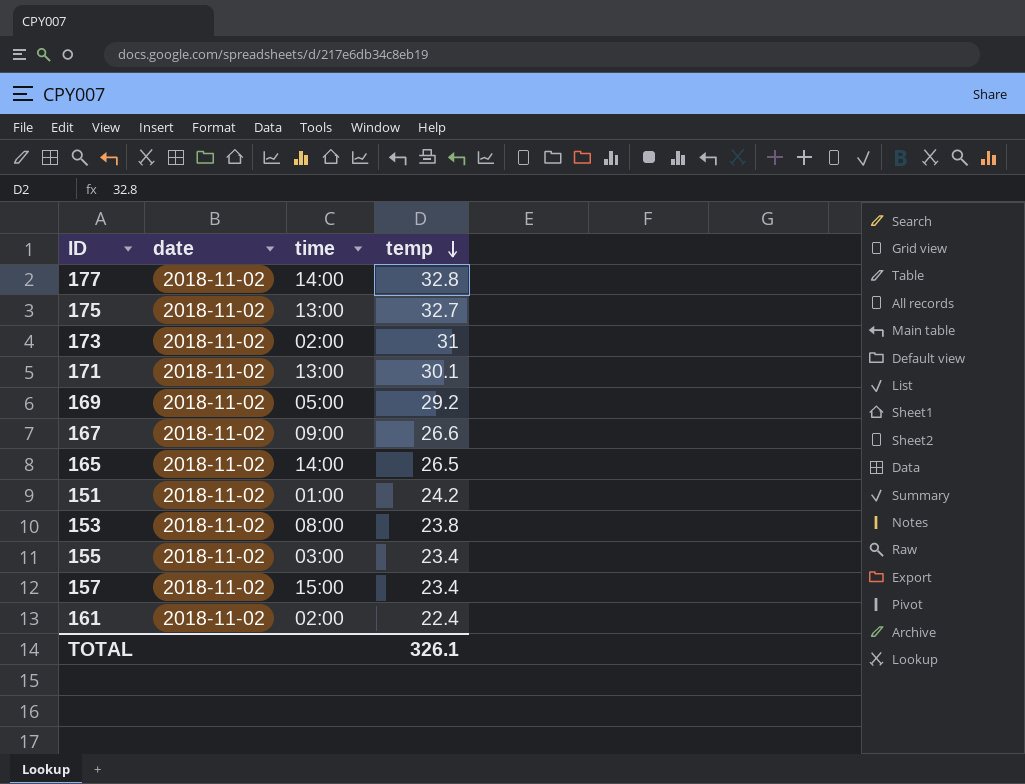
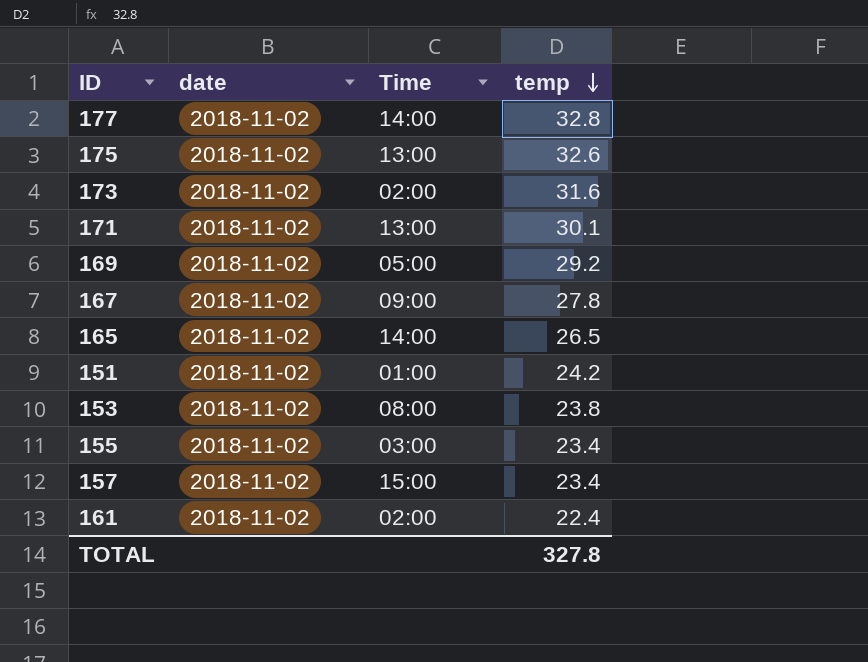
column name: time -> Time
175 | temp: 32.7 -> 32.6
173 | temp: 31 -> 31.6
167 | temp: 26.6 -> 27.8
TOTAL | temp: 326.1 -> 327.8

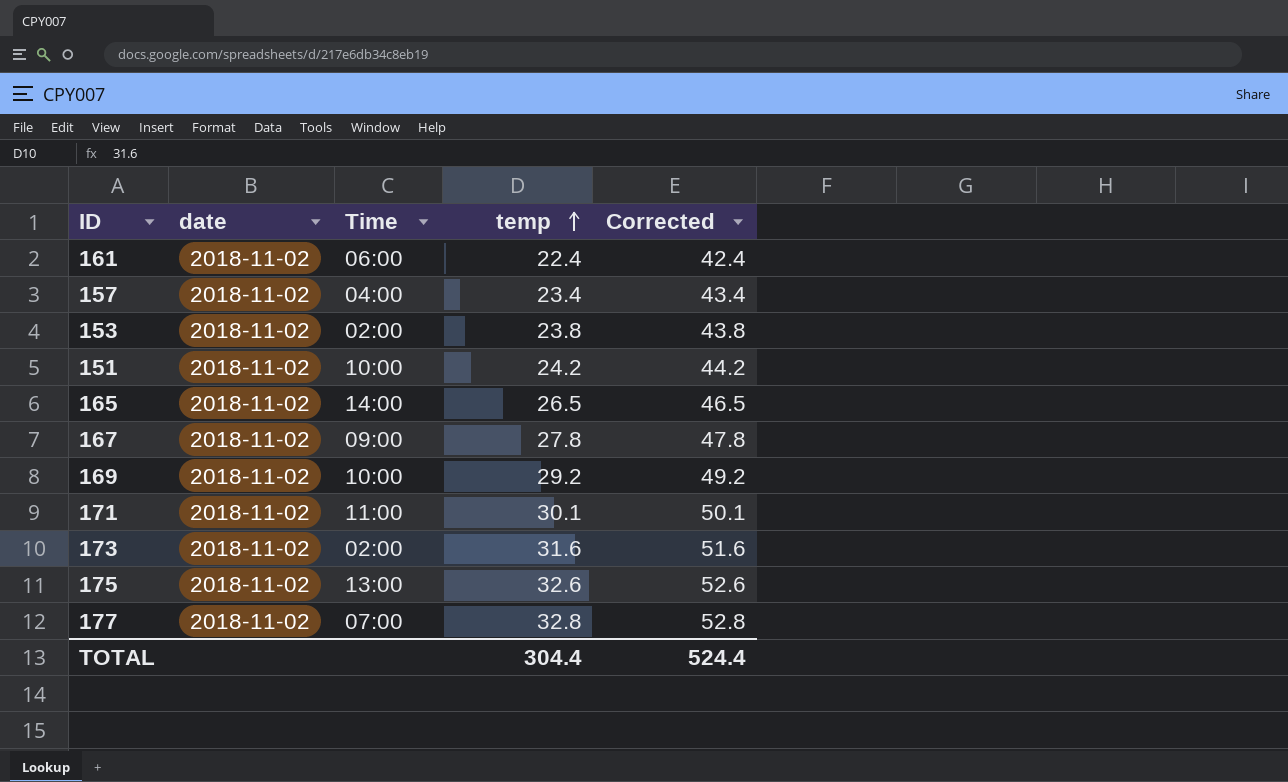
row order: temp descending -> temp ascending
column Corrected | formula: none -> [temp] + 20
row 155: 2018-11-02 | 03:00 | 23.4 -> none
161 | Time: 02:00 -> 06:00
157 | Time: 15:00 -> 04:00
153 | Time: 08:00 -> 02:00
151 | Time: 01:00 -> 10:00
169 | Time: 05:00 -> 10:00
171 | Time: 13:00 -> 11:00
177 | Time: 14:00 -> 07:00
TOTAL | temp: 327.8 -> 304.4

